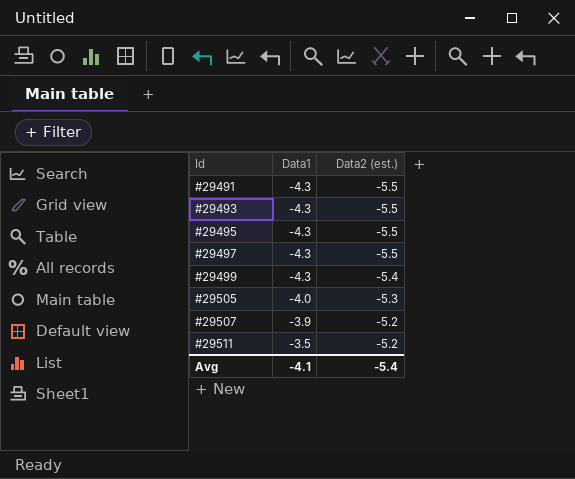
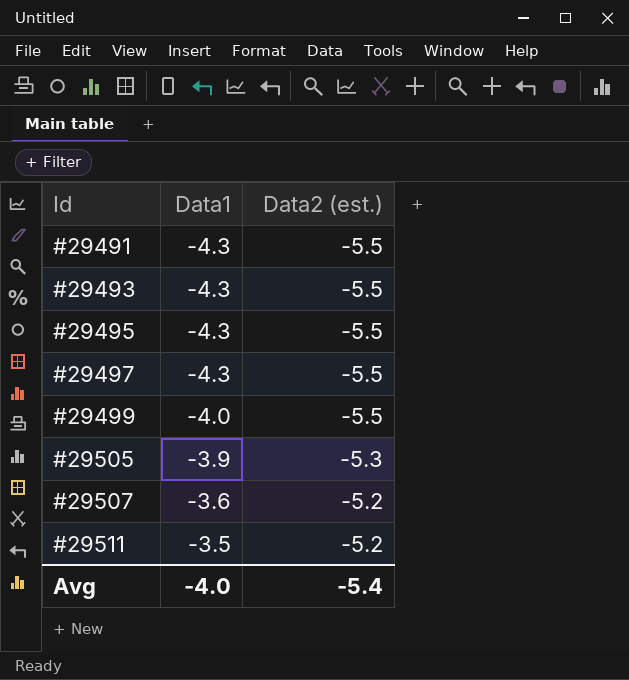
#29499 | Data1: -4.3 -> -4.0
#29499 | Data2 (est.): -5.4 -> -5.5
#29505 | Data1: -4.0 -> -3.9
#29507 | Data1: -3.9 -> -3.6
Avg | Data1: -4.1 -> -4.0

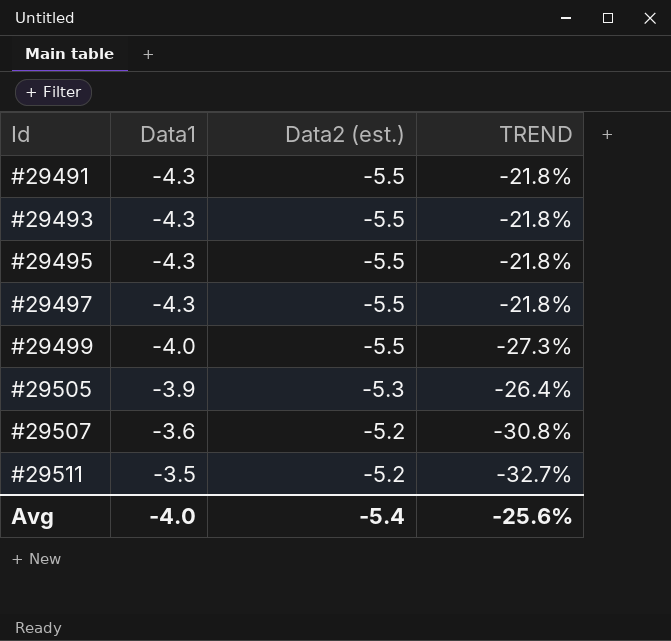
column TREND | formula: none -> ([Data1] - [Data2 (est.)]) / [Data2 (est.)]

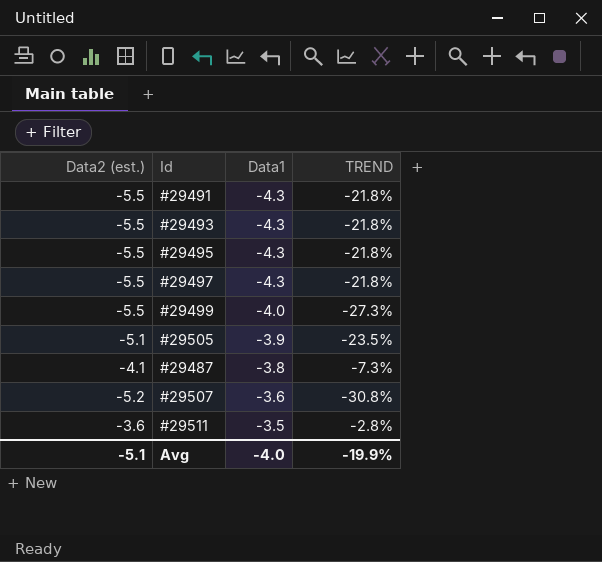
column Data2 (est.) | position: 3 -> 1
#29505 | Data2 (est.): -5.3 -> -5.1
#29505 | TREND: -26.4% -> -23.5%
row #29487: none -> -4.1 | -3.8 | -7.3%
#29511 | Data2 (est.): -5.2 -> -3.6
#29511 | TREND: -32.7% -> -2.8%
Avg | Data2 (est.): -5.4 -> -5.1
Avg | TREND: -25.6% -> -19.9%

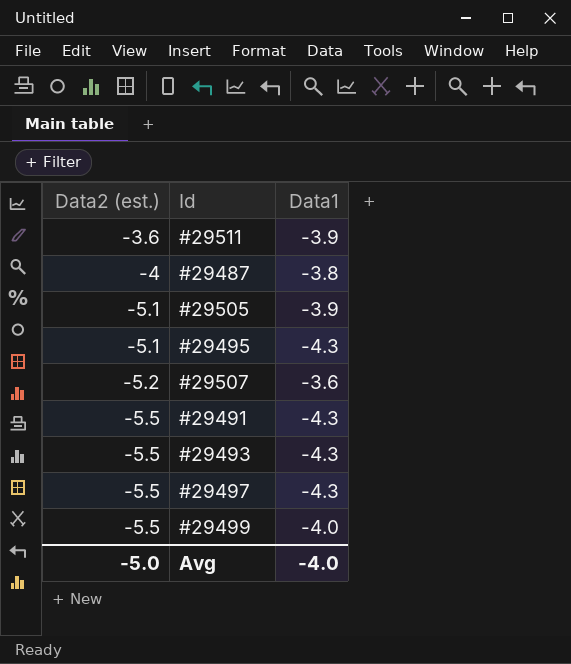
row order: Data1 ascending -> Data2 (est.) descending
column TREND | formula: ([Data1] - [Data2 (est.)]) / [Data2 (est.)] -> none
#29511 | Data1: -3.5 -> -3.9
#29487 | Data2 (est.): -4.1 -> -4
#29495 | Data2 (est.): -5.5 -> -5.1
Avg | Data2 (est.): -5.1 -> -5.0

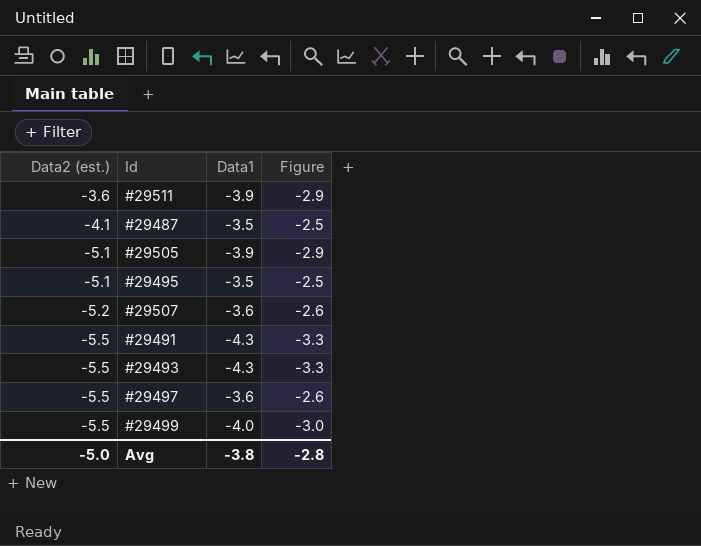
column Figure | formula: none -> [Data1] + 1
#29487 | Data2 (est.): -4 -> -4.1
#29487 | Data1: -3.8 -> -3.5
#29495 | Data1: -4.3 -> -3.5
#29497 | Data1: -4.3 -> -3.6
Avg | Data1: -4.0 -> -3.8

